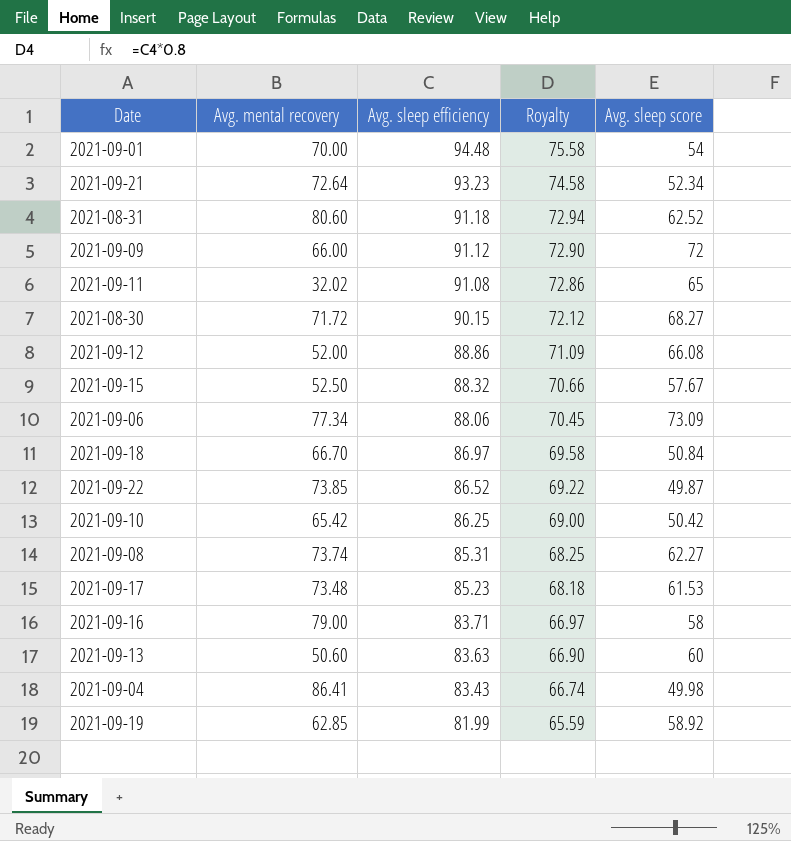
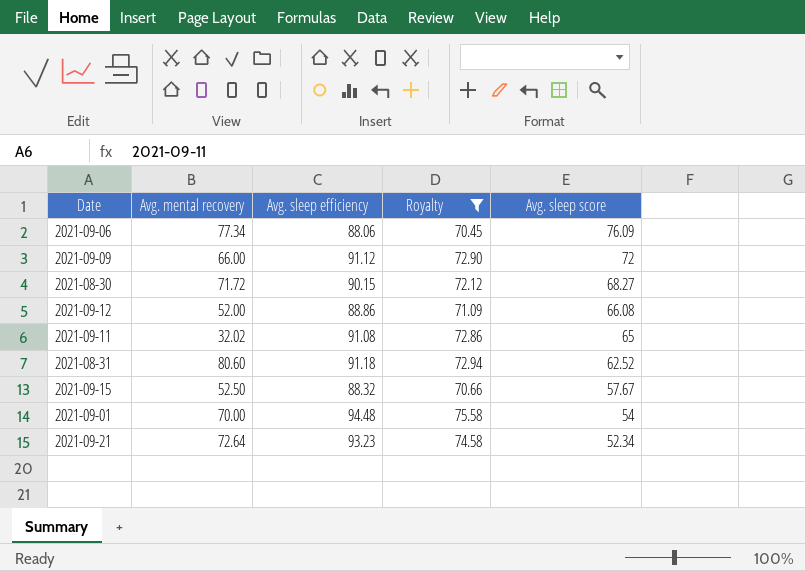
filter: none -> Royalty >= 70.45
row order: Avg. sleep efficiency descending -> Avg. sleep score descending
2021-09-06 | Avg. sleep score: 73.09 -> 76.09

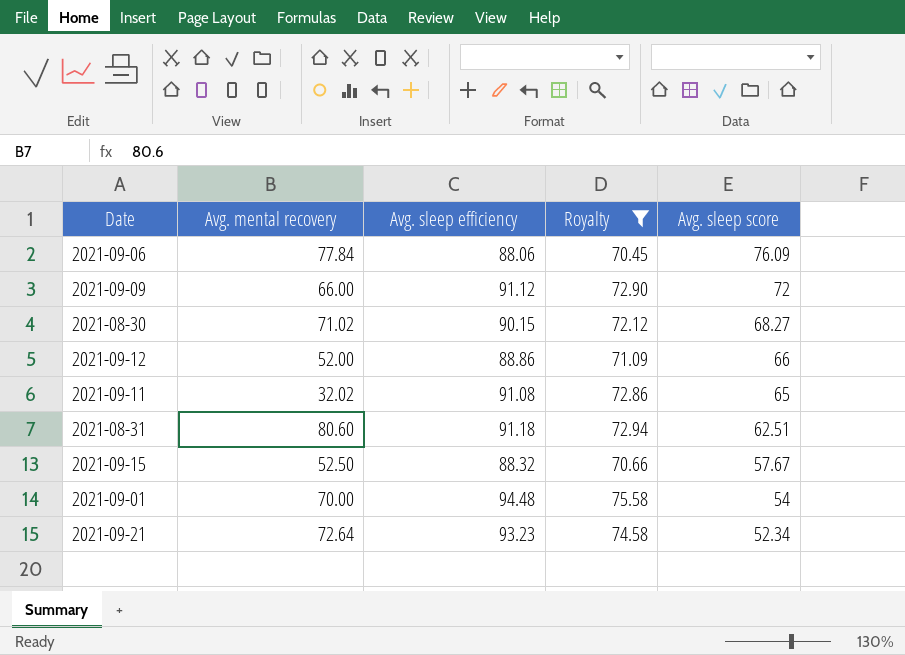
2021-09-06 | Avg. mental recovery: 77.34 -> 77.84
2021-08-30 | Avg. mental recovery: 71.72 -> 71.02
2021-09-12 | Avg. sleep score: 66.08 -> 66
2021-08-31 | Avg. sleep score: 62.52 -> 62.51

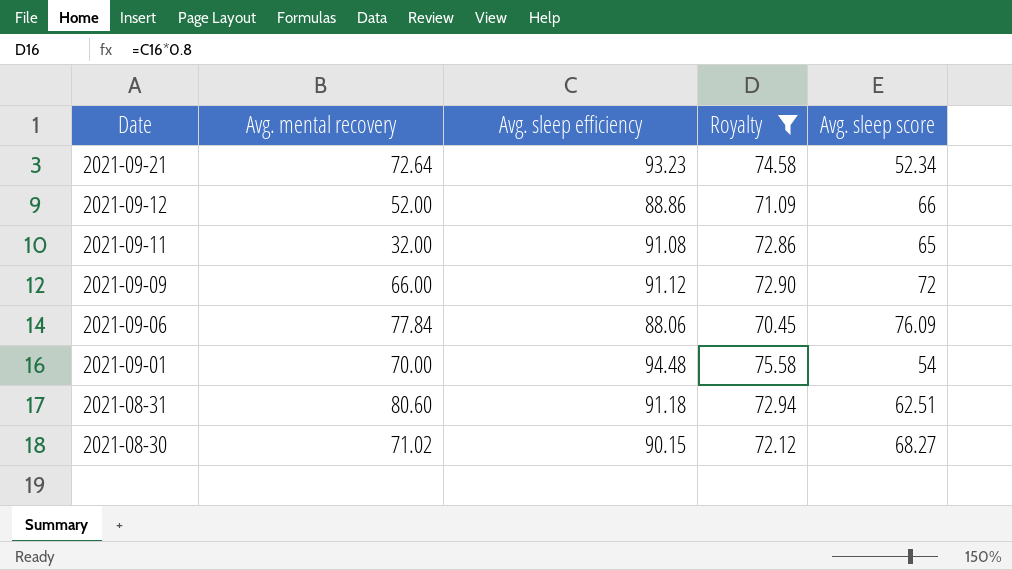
row order: Avg. sleep score descending -> Date descending
row 2021-09-15: 52.50 | 88.32 | 70.66 | 57.67 -> none
2021-09-11 | Avg. mental recovery: 32.02 -> 32.00

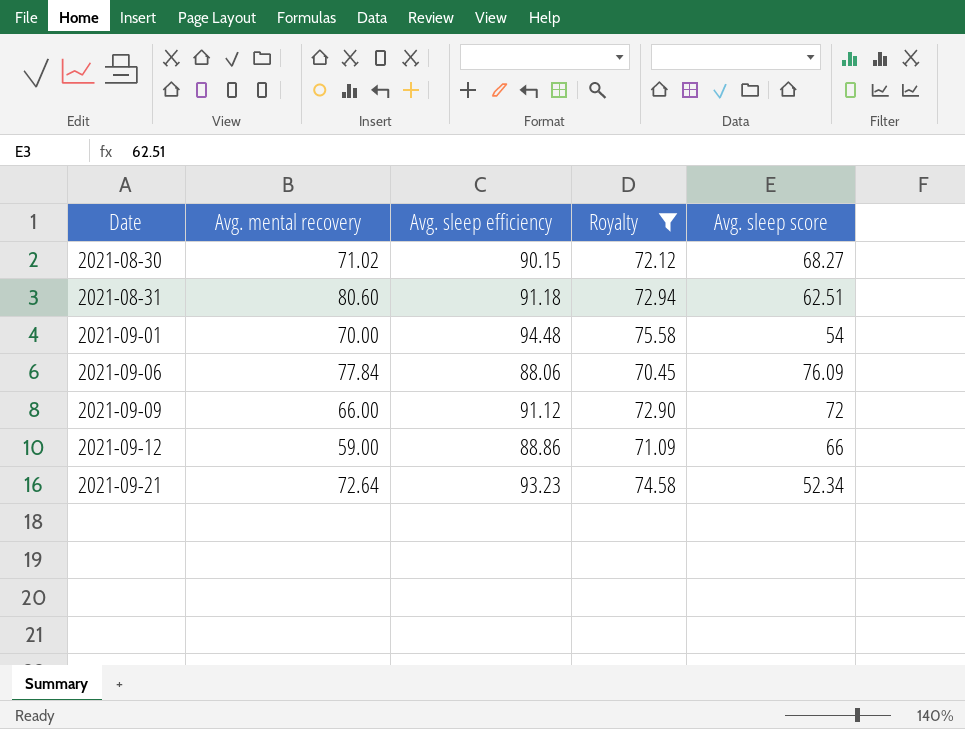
row order: Date descending -> Date ascending
row 2021-09-11: 32.00 | 91.08 | 72.86 | 65 -> none
2021-09-12 | Avg. mental recovery: 52.00 -> 59.00

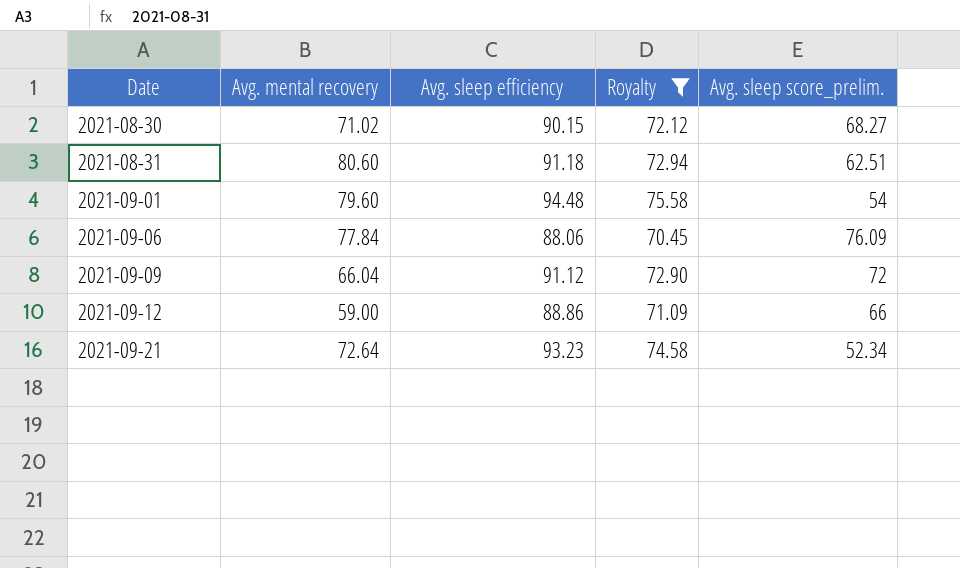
column name: Avg. sleep score -> Avg. sleep score_prelim.
2021-09-01 | Avg. mental recovery: 70.00 -> 79.60
2021-09-09 | Avg. mental recovery: 66.00 -> 66.04

